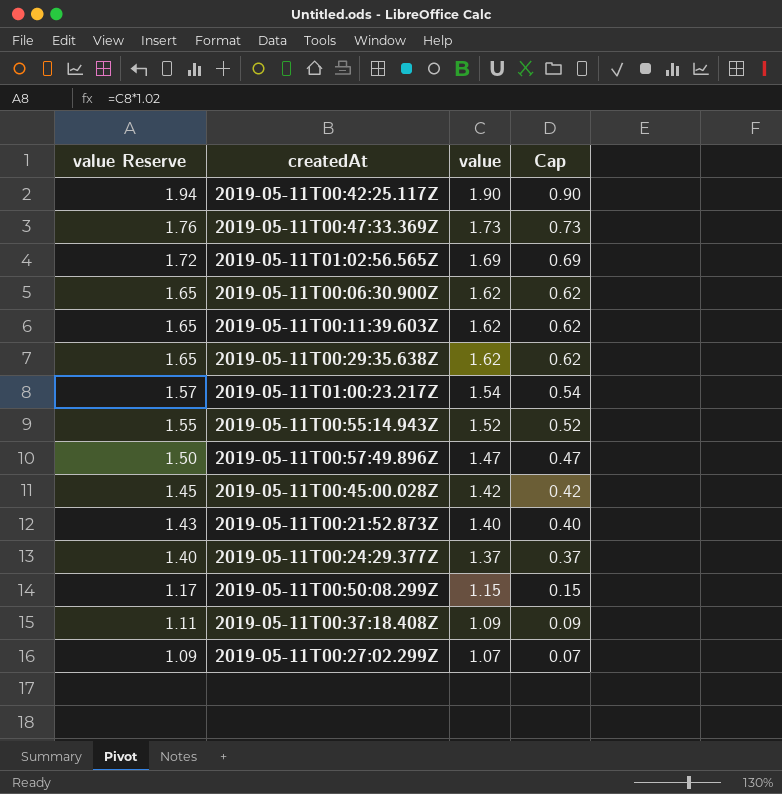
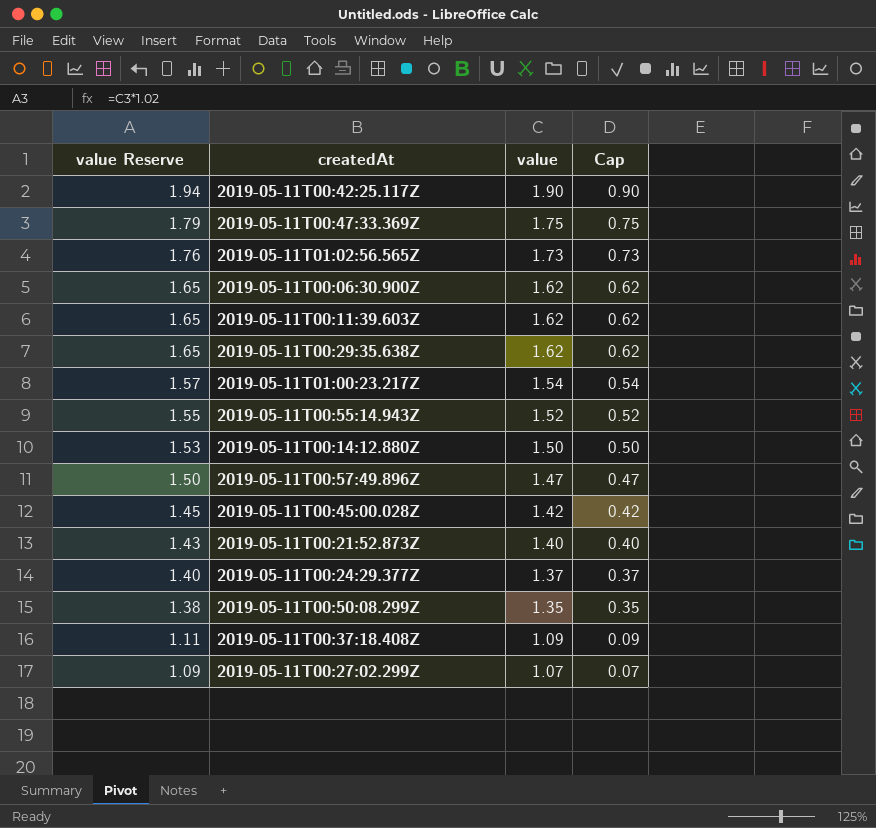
2019-05-11T00:47:33.369Z | value Reserve: 1.76 -> 1.79
2019-05-11T00:47:33.369Z | value: 1.73 -> 1.75
2019-05-11T00:47:33.369Z | Cap: 0.73 -> 0.75
2019-05-11T01:02:56.565Z | value Reserve: 1.72 -> 1.76
2019-05-11T01:02:56.565Z | value: 1.69 -> 1.73
2019-05-11T01:02:56.565Z | Cap: 0.69 -> 0.73
row 2019-05-11T00:14:12.880Z: none -> 1.53 | 1.50 | 0.50
2019-05-11T00:50:08.299Z | value Reserve: 1.17 -> 1.38
2019-05-11T00:50:08.299Z | value: 1.15 -> 1.35
2019-05-11T00:50:08.299Z | Cap: 0.15 -> 0.35

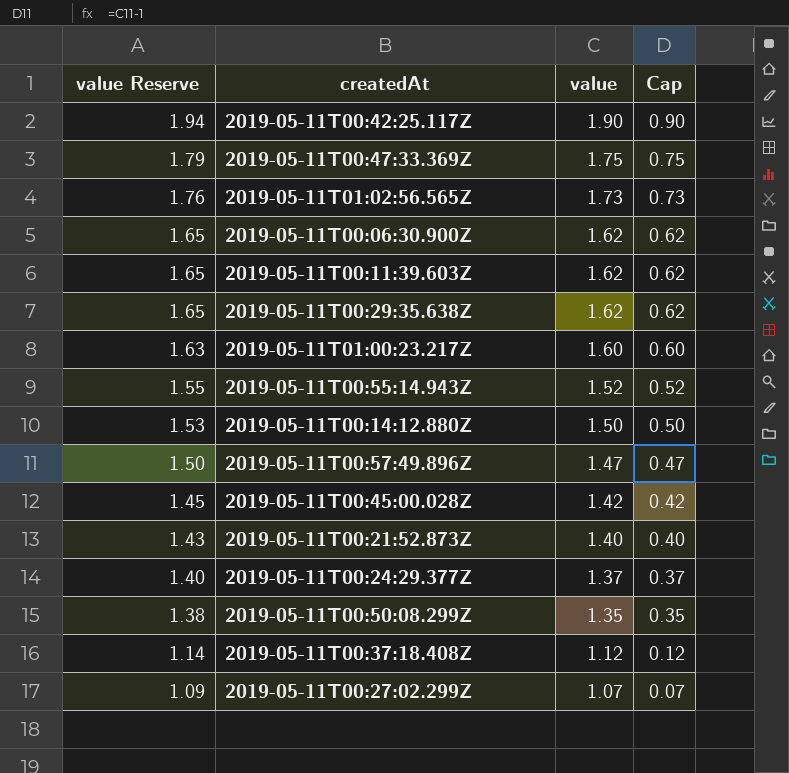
2019-05-11T01:00:23.217Z | value Reserve: 1.57 -> 1.63
2019-05-11T01:00:23.217Z | value: 1.54 -> 1.60
2019-05-11T01:00:23.217Z | Cap: 0.54 -> 0.60
2019-05-11T00:37:18.408Z | value Reserve: 1.11 -> 1.14
2019-05-11T00:37:18.408Z | value: 1.09 -> 1.12
2019-05-11T00:37:18.408Z | Cap: 0.09 -> 0.12

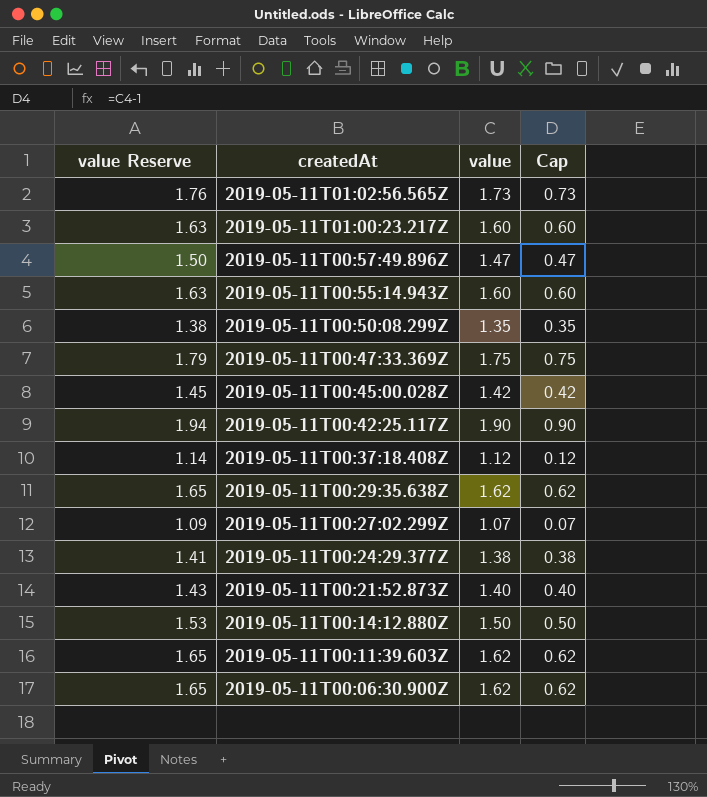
row order: value Reserve descending -> createdAt descending
2019-05-11T00:55:14.943Z | value Reserve: 1.55 -> 1.63
2019-05-11T00:55:14.943Z | value: 1.52 -> 1.60
2019-05-11T00:55:14.943Z | Cap: 0.52 -> 0.60
2019-05-11T00:24:29.377Z | value Reserve: 1.40 -> 1.41
2019-05-11T00:24:29.377Z | value: 1.37 -> 1.38
2019-05-11T00:24:29.377Z | Cap: 0.37 -> 0.38

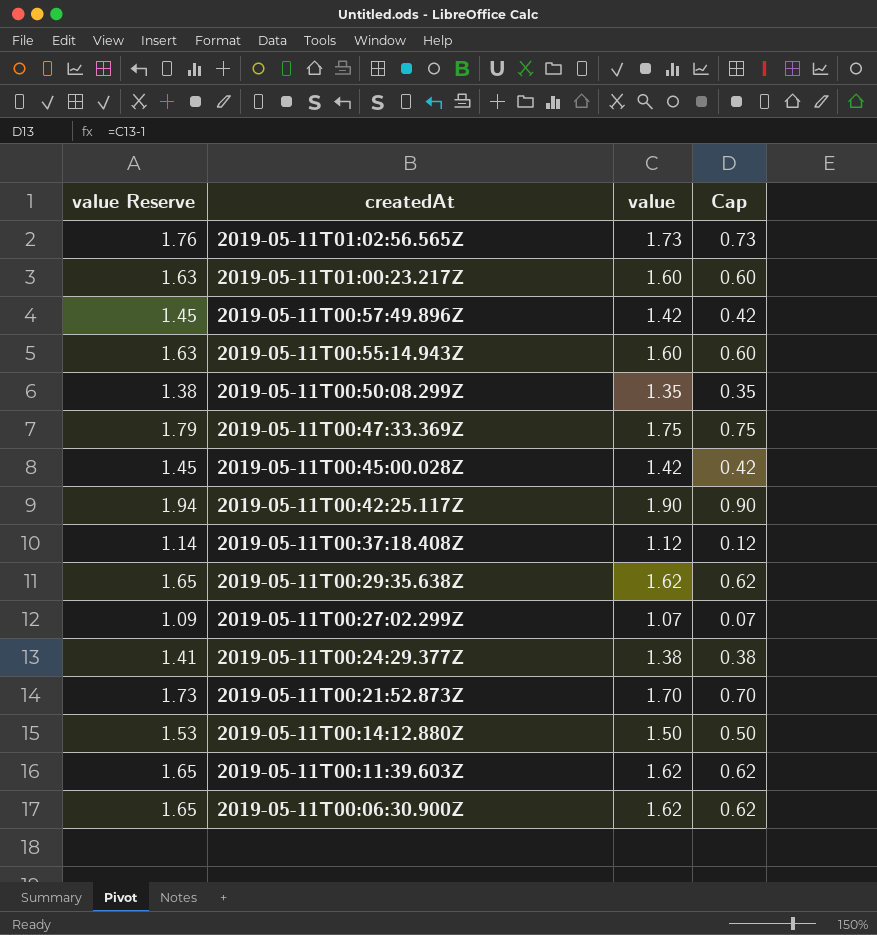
2019-05-11T00:57:49.896Z | value Reserve: 1.50 -> 1.45
2019-05-11T00:57:49.896Z | value: 1.47 -> 1.42
2019-05-11T00:57:49.896Z | Cap: 0.47 -> 0.42
2019-05-11T00:21:52.873Z | value Reserve: 1.43 -> 1.73
2019-05-11T00:21:52.873Z | value: 1.40 -> 1.70
2019-05-11T00:21:52.873Z | Cap: 0.40 -> 0.70

